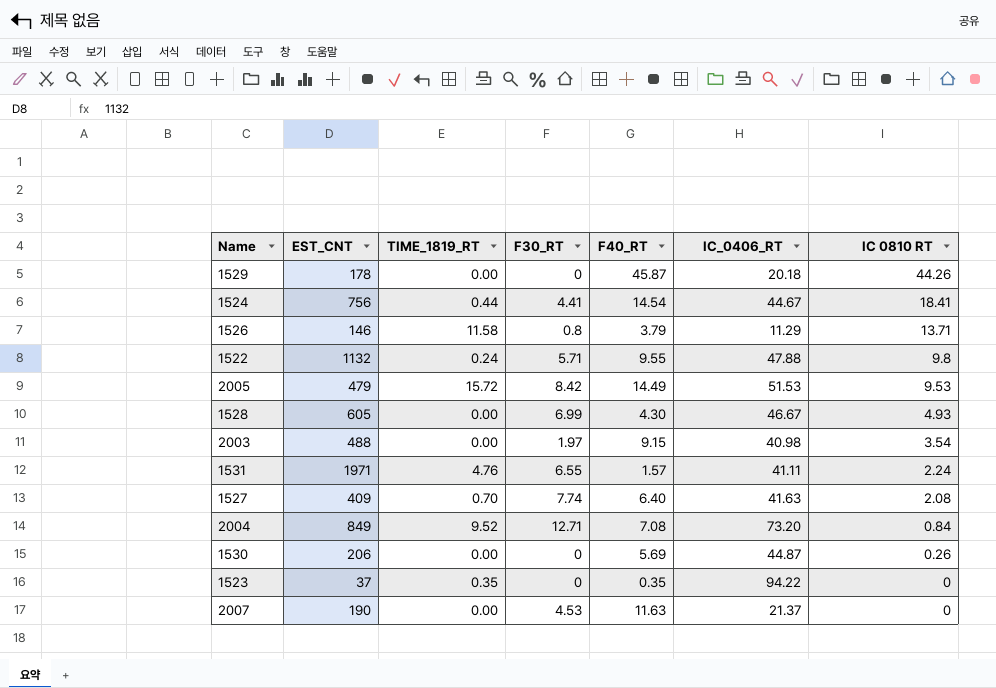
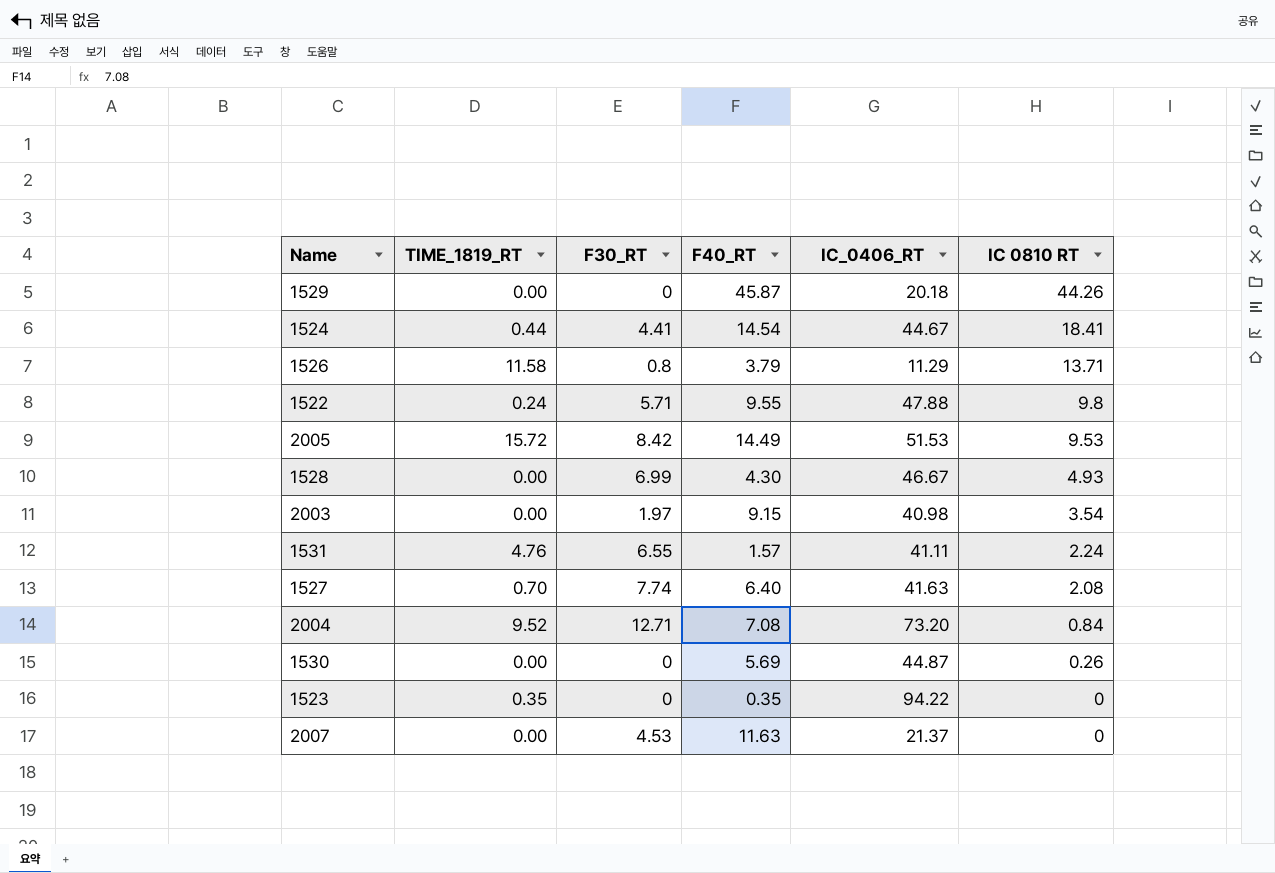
column EST_CNT | position: 2 -> none

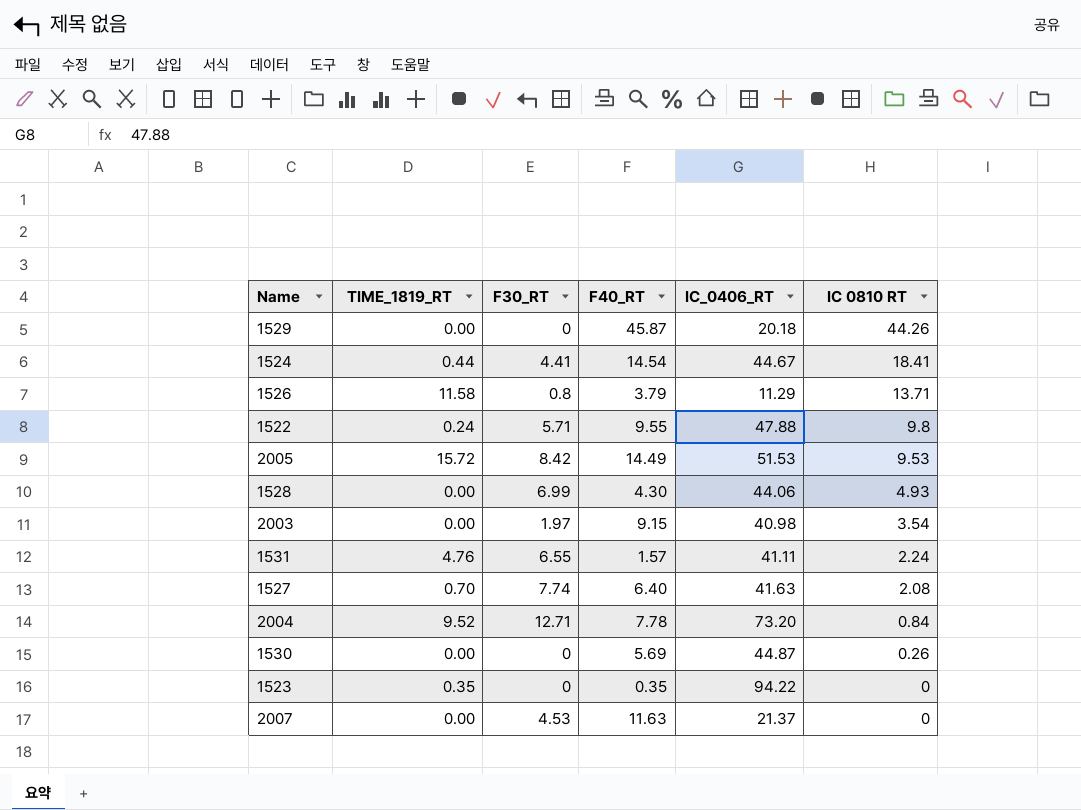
1528 | IC_0406_RT: 46.67 -> 44.06
2004 | F40_RT: 7.08 -> 7.78

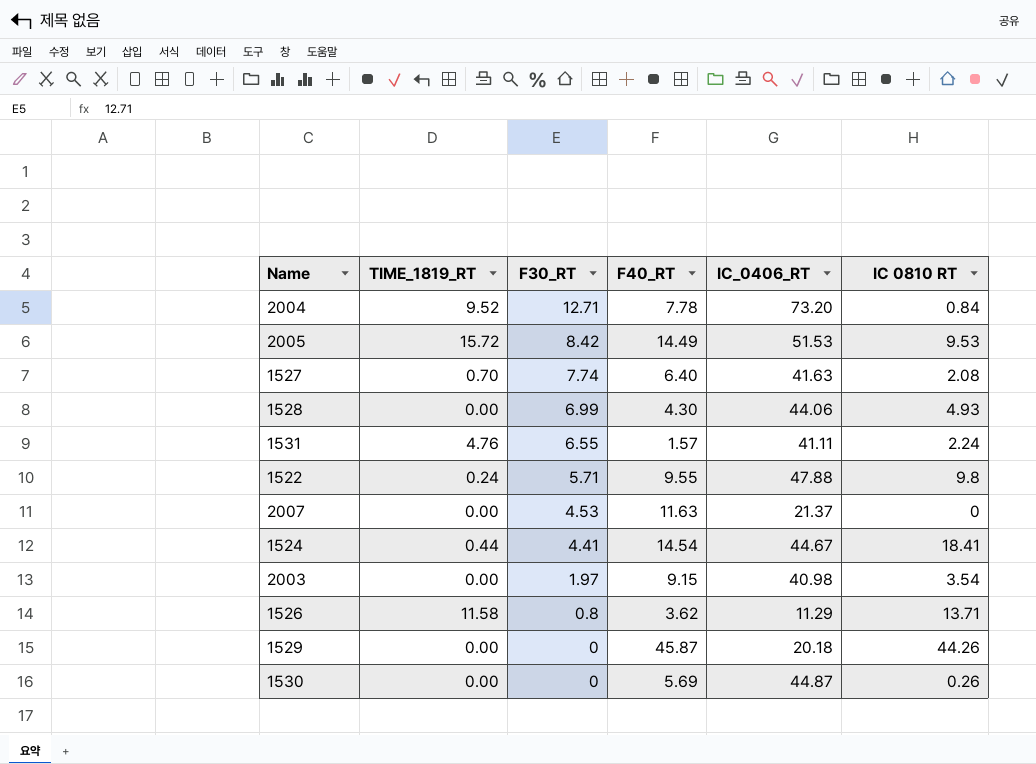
row order: IC 0810 RT descending -> F30_RT descending
row 1523: 0.35 | 0 | 0.35 | 94.22 | 0 -> none
1526 | F40_RT: 3.79 -> 3.62

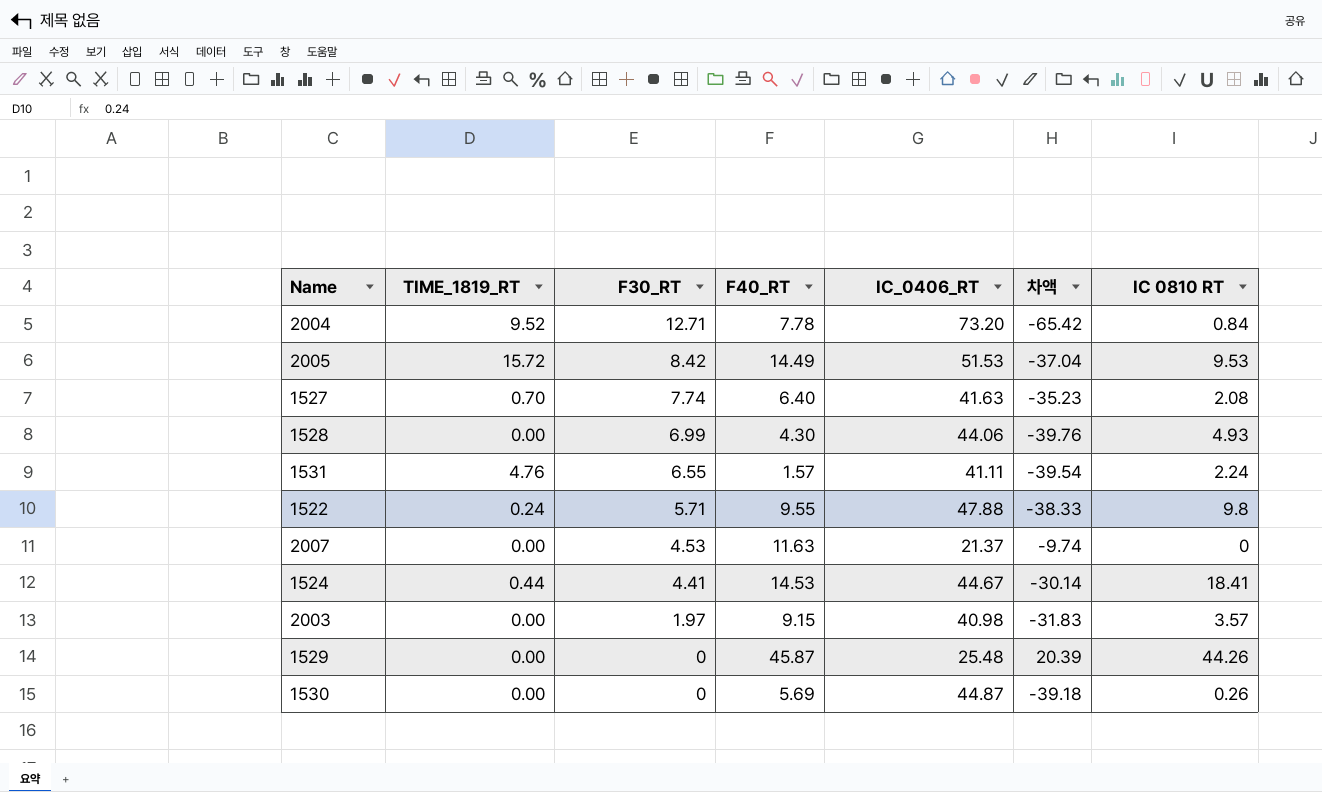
column 차액 | formula: none -> [F40_RT] - [IC_0406_RT]
row 1526: 11.58 | 0.8 | 3.62 | 11.29 | 13.71 -> none
1524 | F40_RT: 14.54 -> 14.53
2003 | IC 0810 RT: 3.54 -> 3.57
1529 | IC_0406_RT: 20.18 -> 25.48

